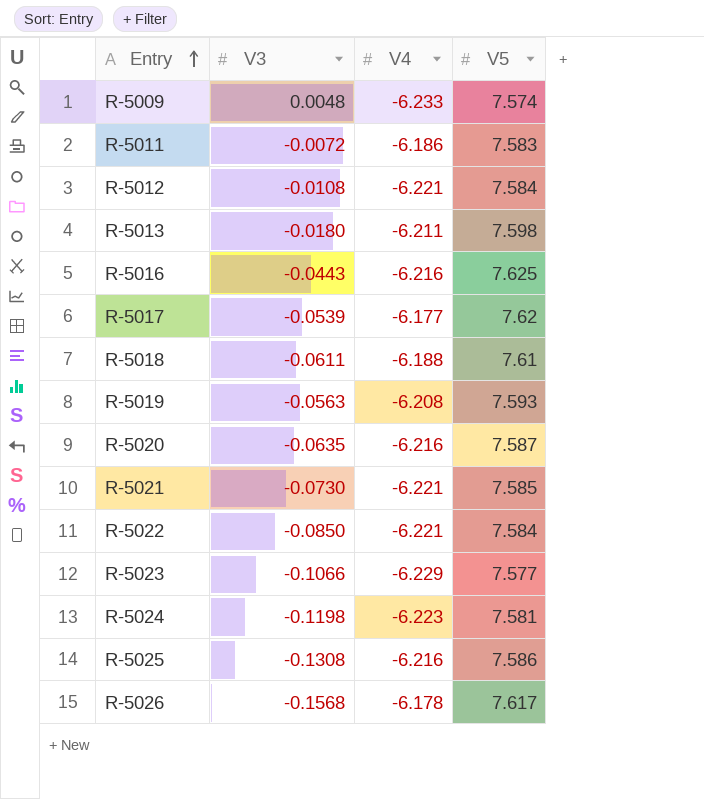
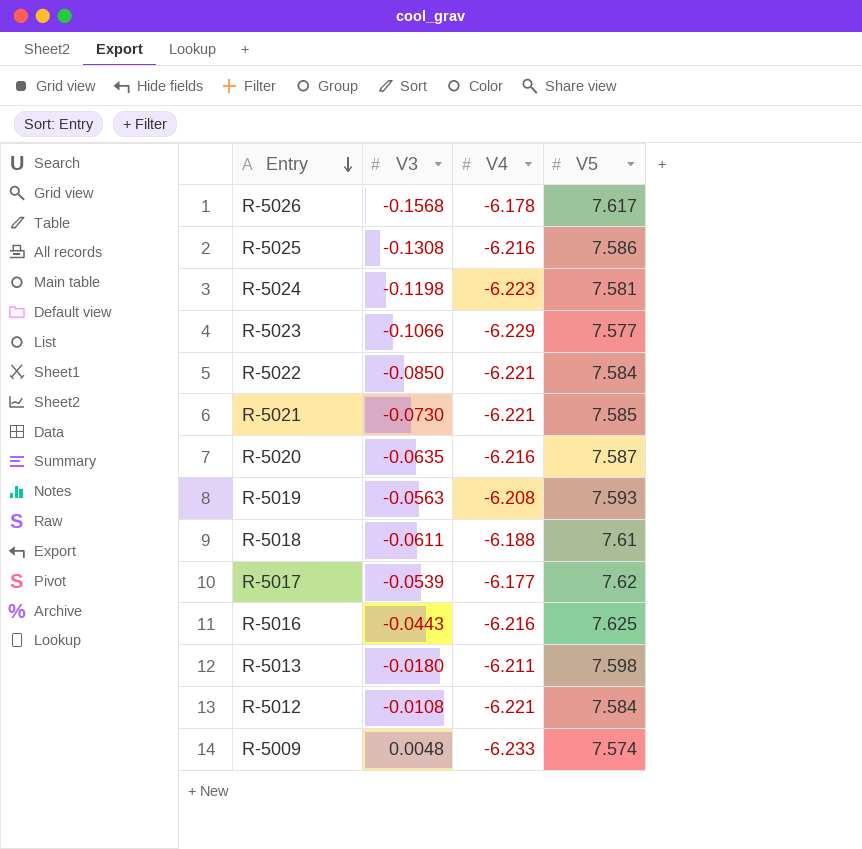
row order: Entry ascending -> Entry descending
row R-5011: -0.0072 | -6.186 | 7.583 -> none

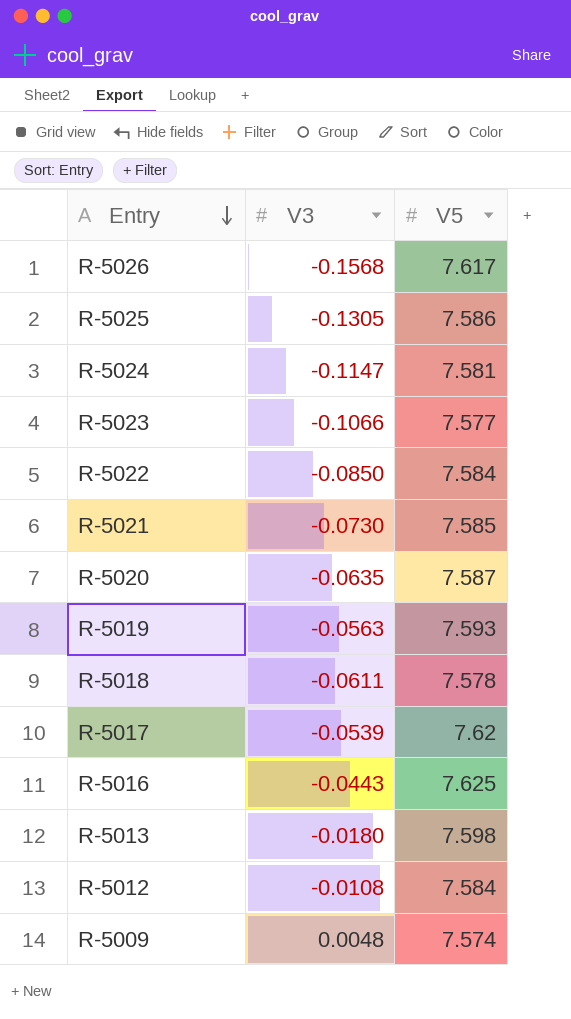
column V4 | position: 3 -> none
R-5025 | V3: -0.1308 -> -0.1305
R-5024 | V3: -0.1198 -> -0.1147
R-5018 | V5: 7.61 -> 7.578

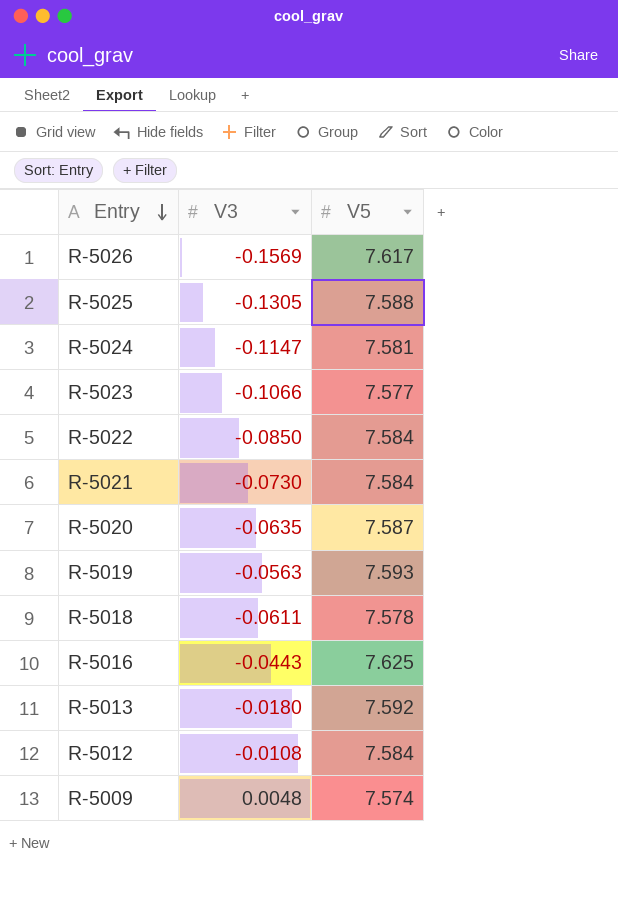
row R-5017: -0.0539 | 7.62 -> none
R-5026 | V3: -0.1568 -> -0.1569
R-5025 | V5: 7.586 -> 7.588
R-5021 | V5: 7.585 -> 7.584
R-5013 | V5: 7.598 -> 7.592

